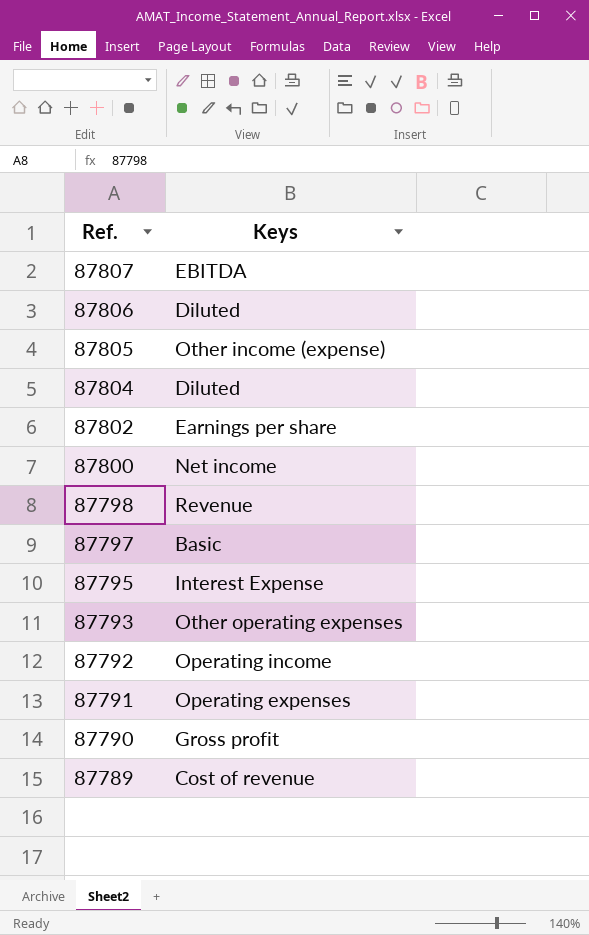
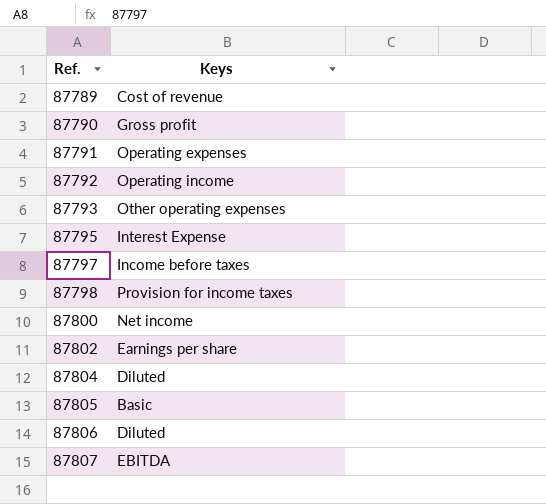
row order: Ref. descending -> Ref. ascending
87797 | Keys: Basic -> Income before taxes
87798 | Keys: Revenue -> Provision for income taxes
87805 | Keys: Other income (expense) -> Basic

